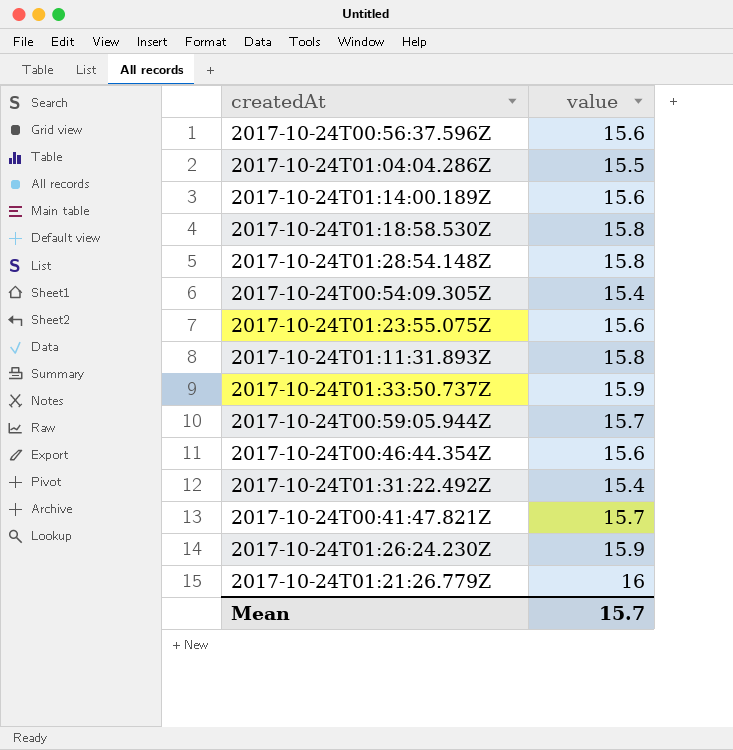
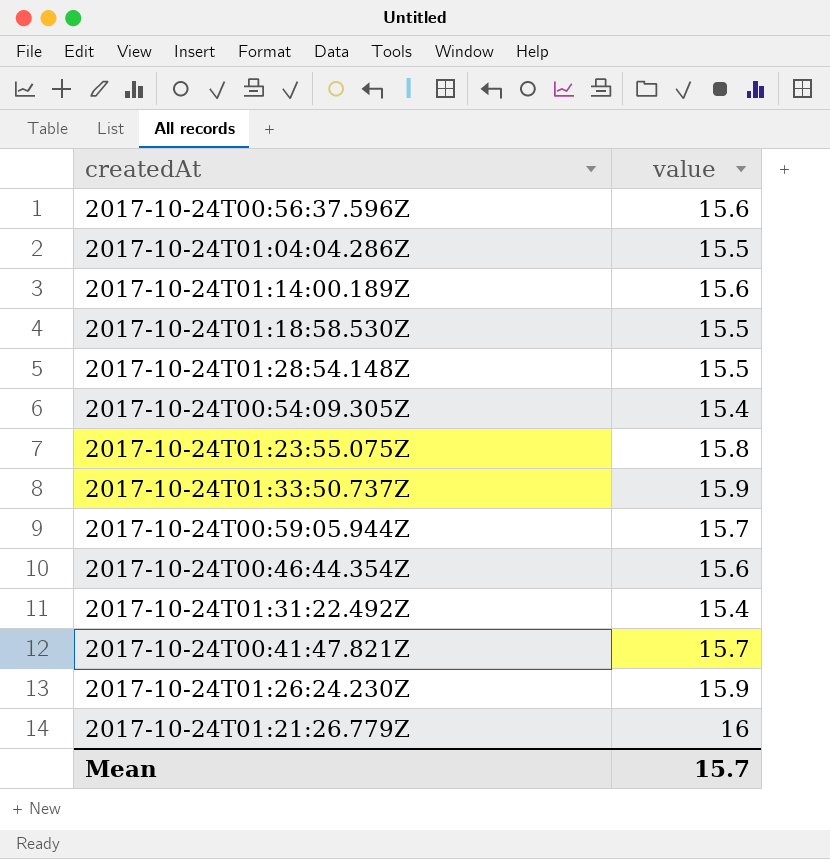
row 2017-10-24T01:11:31.893Z: 15.8 -> none
2017-10-24T01:18:58.530Z | value: 15.8 -> 15.5
2017-10-24T01:28:54.148Z | value: 15.8 -> 15.5
2017-10-24T01:23:55.075Z | value: 15.6 -> 15.8

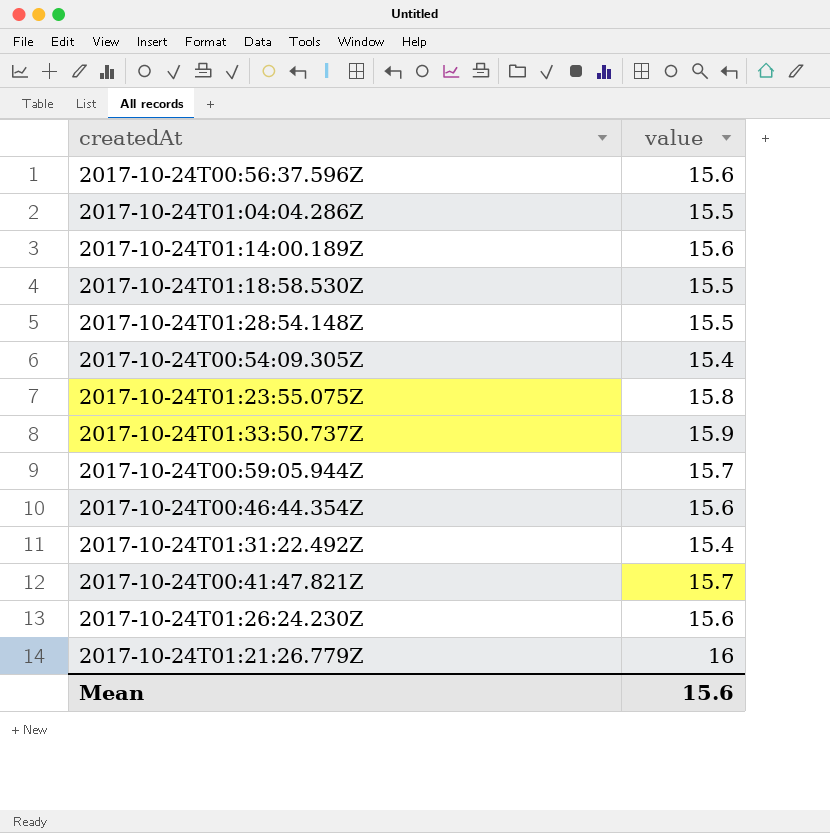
2017-10-24T01:26:24.230Z | value: 15.9 -> 15.6
Mean | value: 15.7 -> 15.6

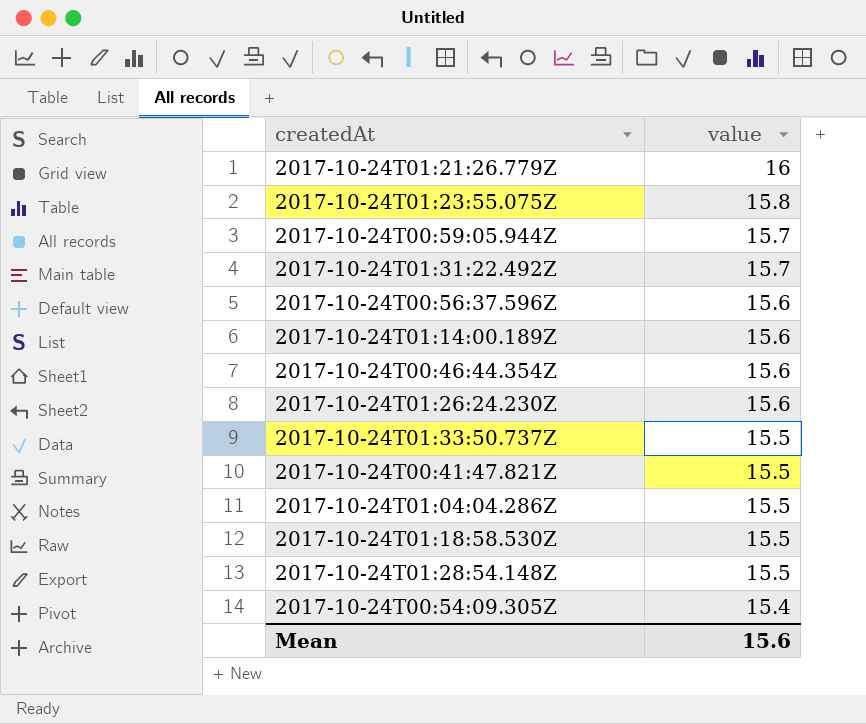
row order: none -> value descending
2017-10-24T01:31:22.492Z | value: 15.4 -> 15.7
2017-10-24T01:33:50.737Z | value: 15.9 -> 15.5
2017-10-24T00:41:47.821Z | value: 15.7 -> 15.5

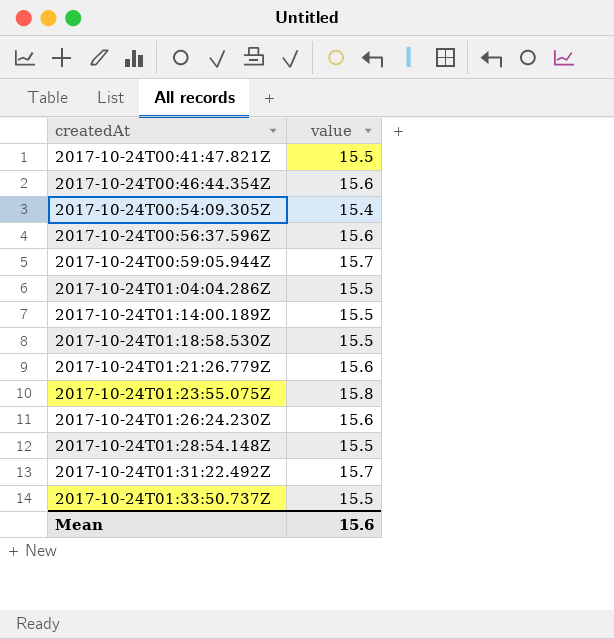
row order: value descending -> createdAt ascending
2017-10-24T01:14:00.189Z | value: 15.6 -> 15.5
2017-10-24T01:21:26.779Z | value: 16 -> 15.6

